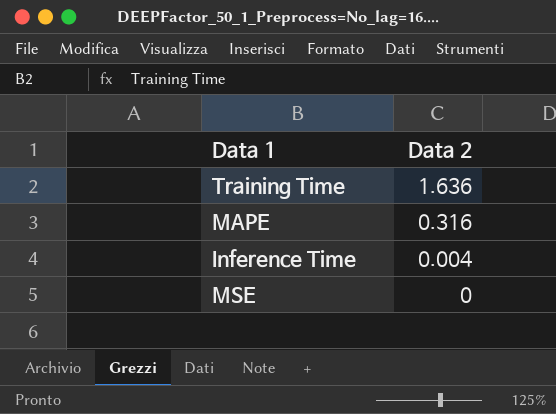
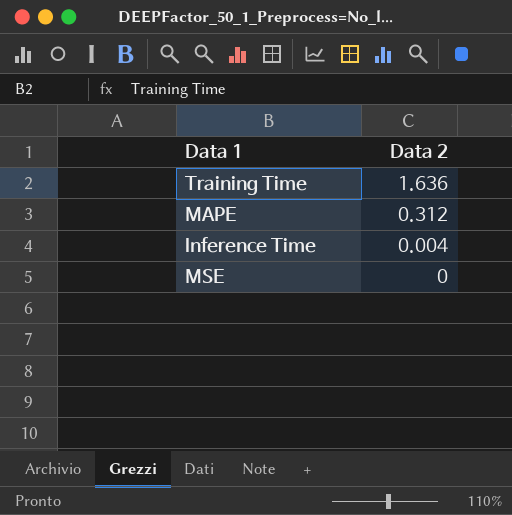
MAPE | Data 2: 0.316 -> 0.312

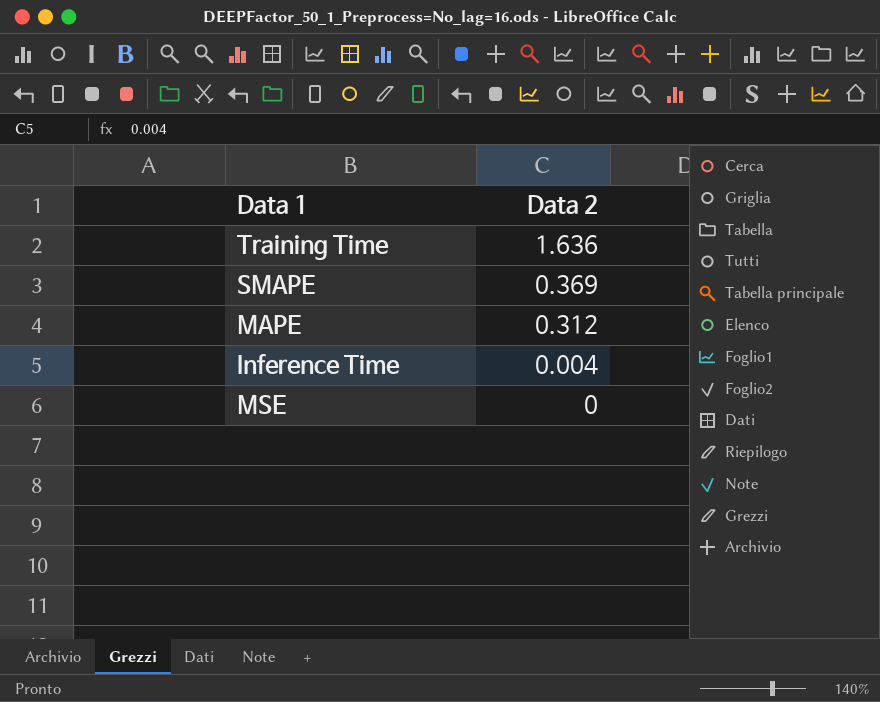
row SMAPE: none -> 0.369

